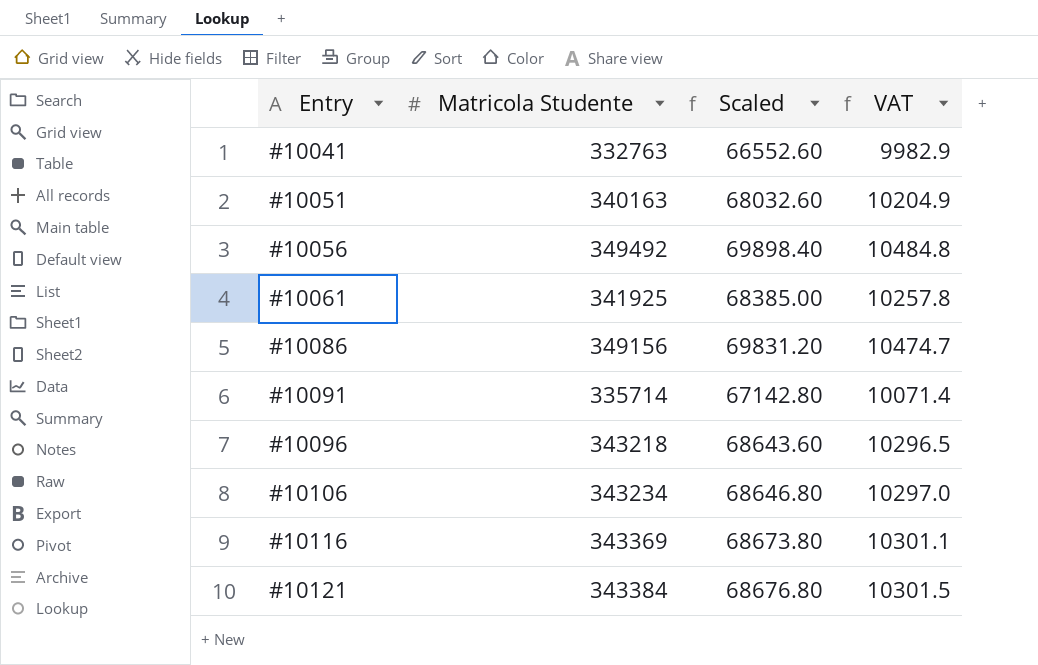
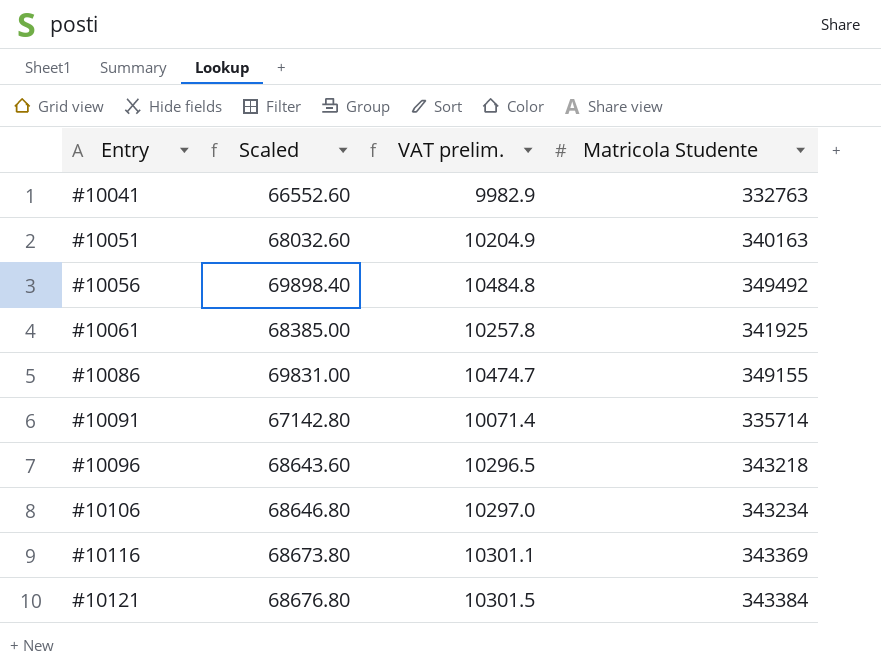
column name: VAT -> VAT prelim.
column Matricola Studente | position: 2 -> 4
#10086 | Scaled: 69831.20 -> 69831.00
#10086 | Matricola Studente: 349156 -> 349155

